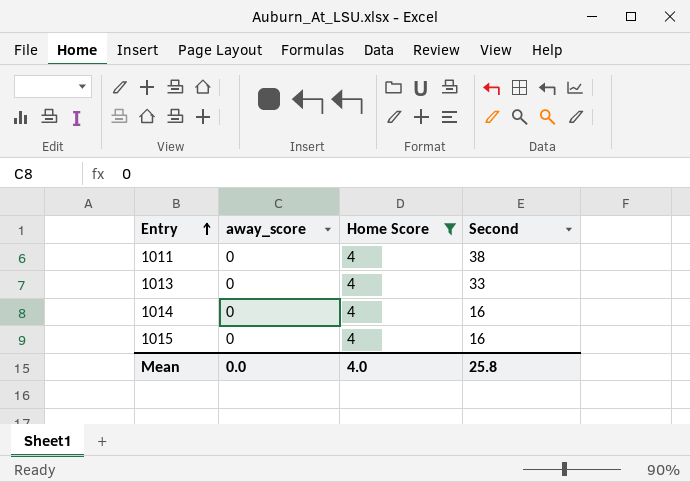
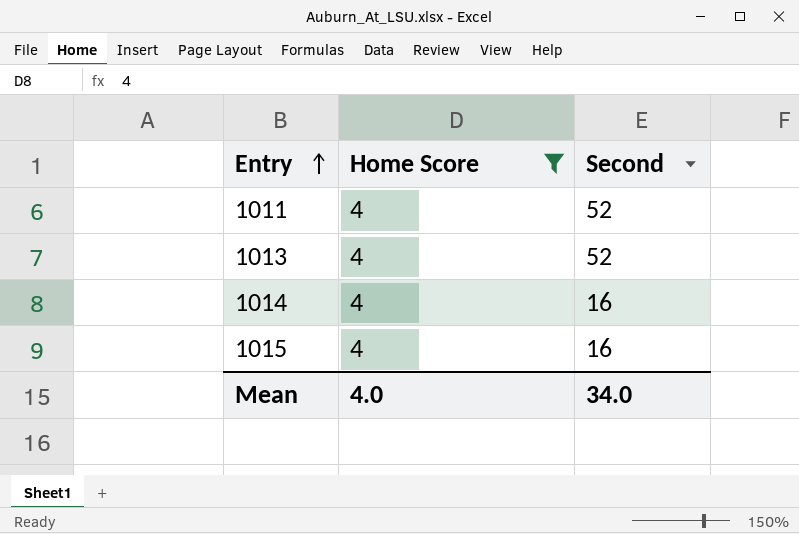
column away_score | position: 2 -> none
1011 | Second: 38 -> 52
1013 | Second: 33 -> 52
Mean | Second: 25.8 -> 34.0

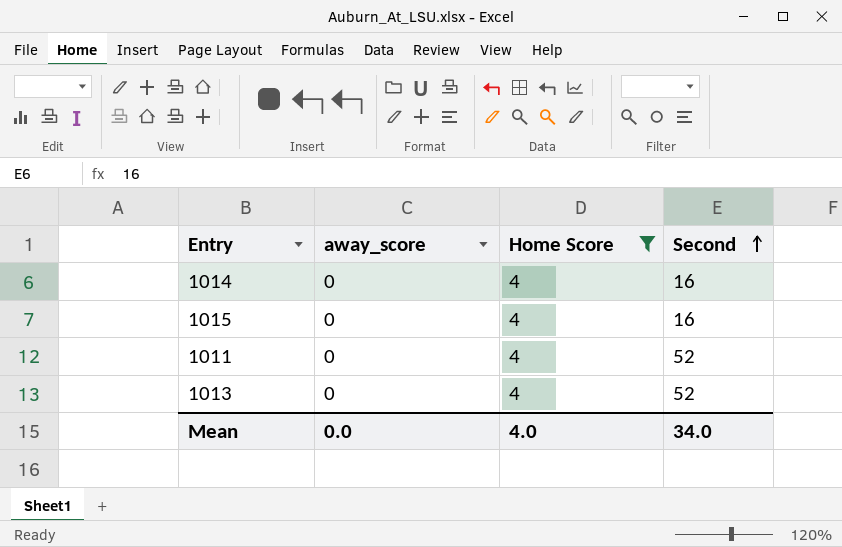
row order: Entry ascending -> Second ascending
column away_score | position: none -> 2

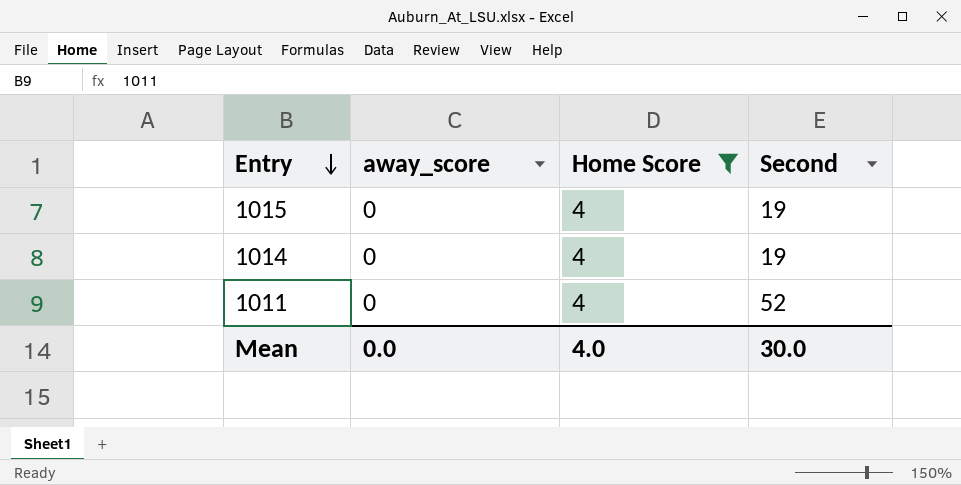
row order: Second ascending -> Entry descending
row 1013: 0 | 4 | 52 -> none
1015 | Second: 16 -> 19
1014 | Second: 16 -> 19
Mean | Second: 34.0 -> 30.0

